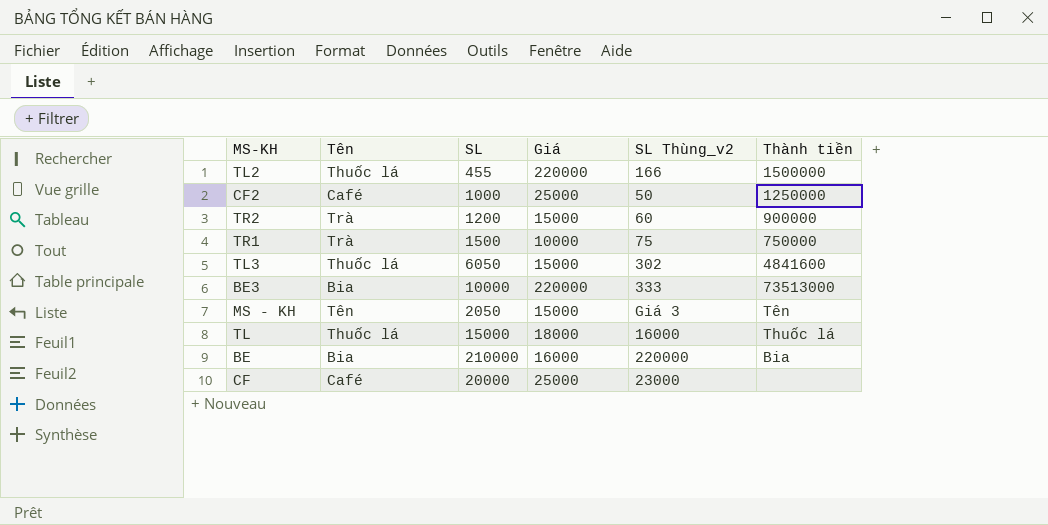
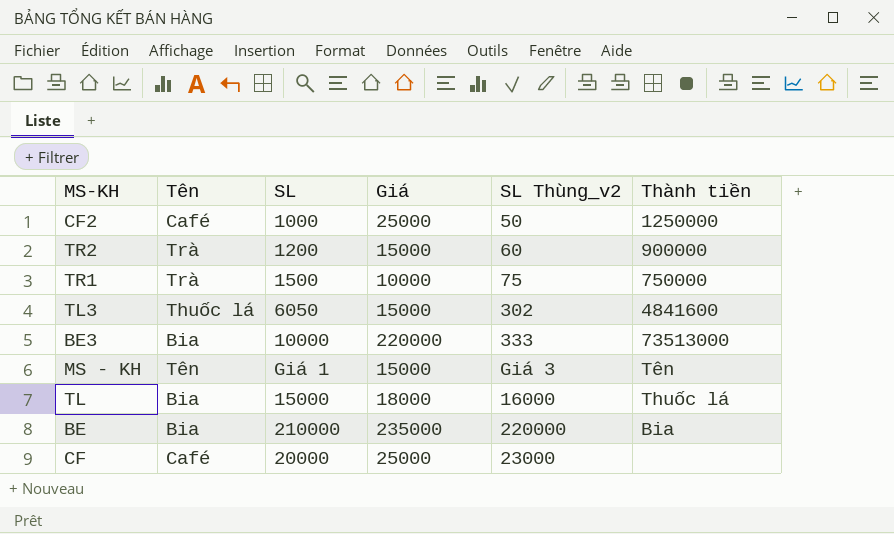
row TL2: Thuốc lá | 455 | 220000 | 166 | 1500000 -> none
MS - KH | SL: 2050 -> Giá 1
TL | Tên: Thuốc lá -> Bia
BE | Giá: 16000 -> 235000

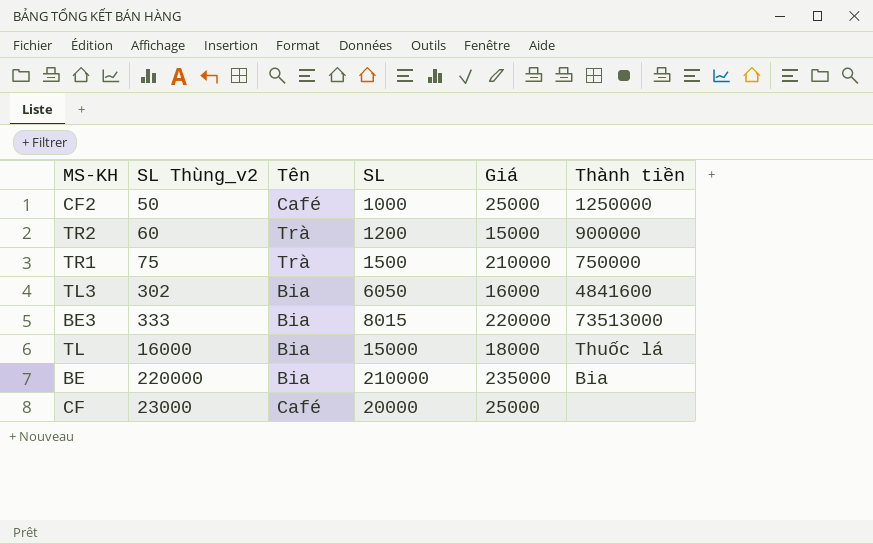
column SL Thùng_v2 | position: 5 -> 2
row MS - KH: Tên | Giá 1 | 15000 | Giá 3 | Tên -> none
TR1 | Giá: 10000 -> 210000
TL3 | Tên: Thuốc lá -> Bia
TL3 | Giá: 15000 -> 16000
BE3 | SL: 10000 -> 8015

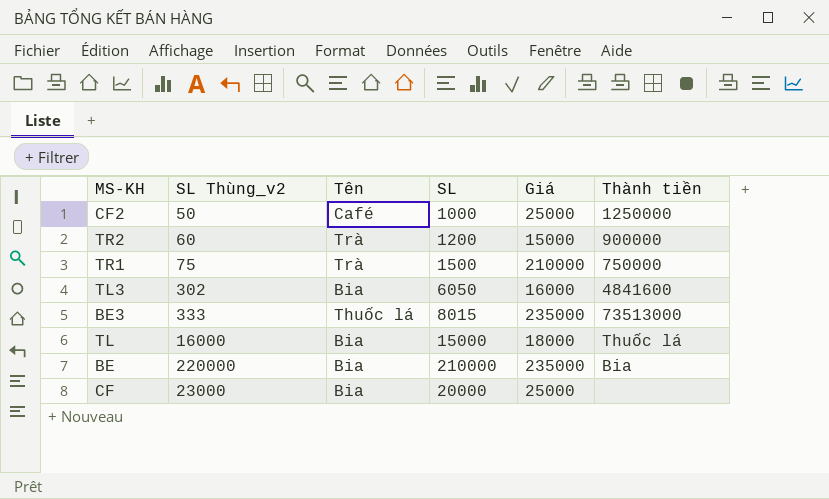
BE3 | Tên: Bia -> Thuốc lá
BE3 | Giá: 220000 -> 235000
CF | Tên: Café -> Bia

